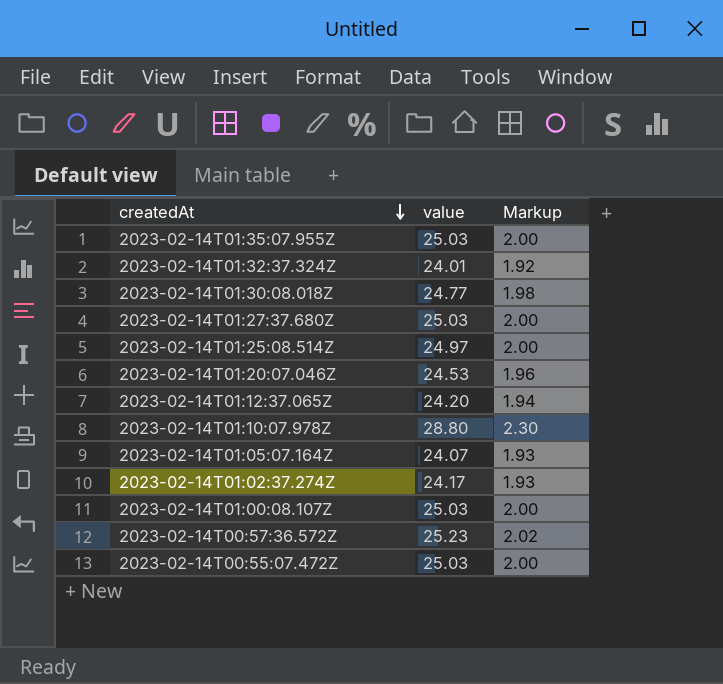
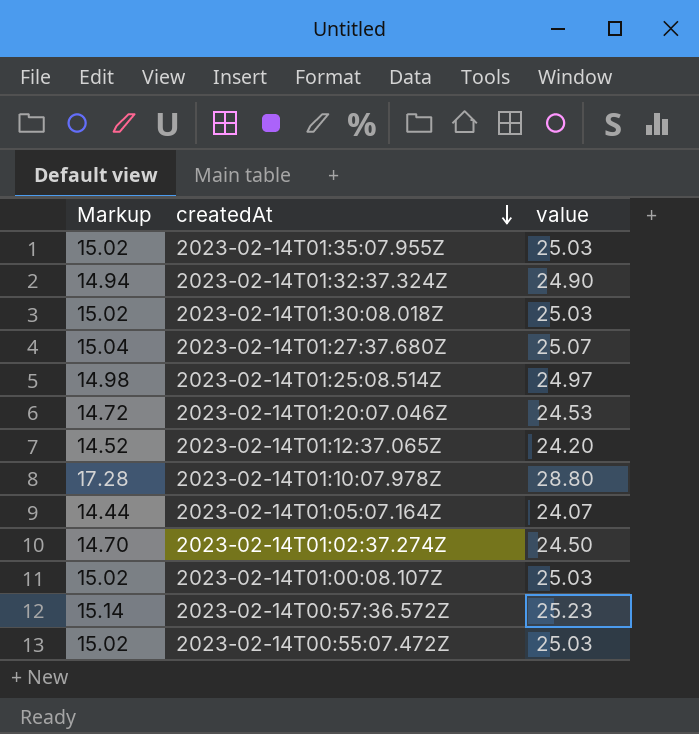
column Markup | formula: [value] * 0.08 -> [value] * 0.6
column Markup | position: 3 -> 1
2023-02-14T01:32:37.324Z | value: 24.01 -> 24.90
2023-02-14T01:30:08.018Z | value: 24.77 -> 25.03
2023-02-14T01:27:37.680Z | value: 25.03 -> 25.07
2023-02-14T01:02:37.274Z | value: 24.17 -> 24.50

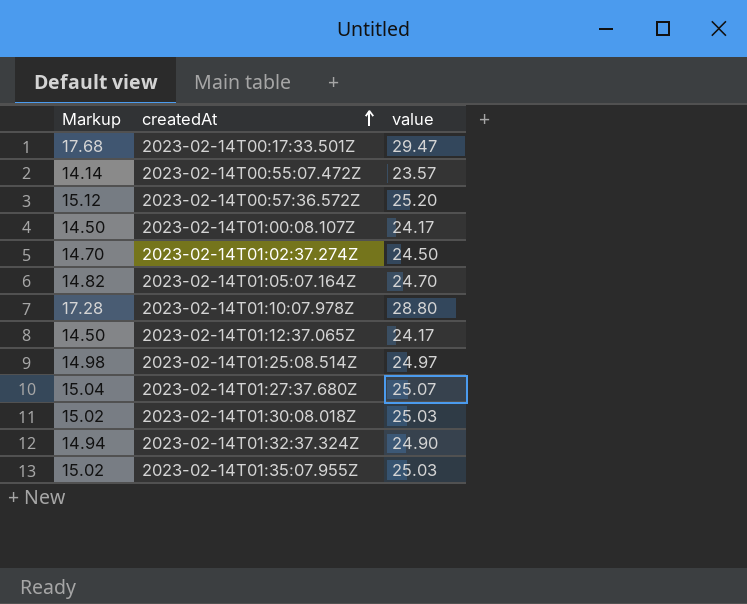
row order: createdAt descending -> createdAt ascending
row 2023-02-14T01:20:07.046Z: 14.72 | 24.53 -> none
row 2023-02-14T00:17:33.501Z: none -> 17.68 | 29.47
2023-02-14T00:55:07.472Z | Markup: 15.02 -> 14.14
2023-02-14T00:55:07.472Z | value: 25.03 -> 23.57
2023-02-14T00:57:36.572Z | Markup: 15.14 -> 15.12
2023-02-14T00:57:36.572Z | value: 25.23 -> 25.20
2023-02-14T01:00:08.107Z | Markup: 15.02 -> 14.50
2023-02-14T01:00:08.107Z | value: 25.03 -> 24.17
2023-02-14T01:05:07.164Z | Markup: 14.44 -> 14.82
2023-02-14T01:05:07.164Z | value: 24.07 -> 24.70
2023-02-14T01:12:37.065Z | Markup: 14.52 -> 14.50
2023-02-14T01:12:37.065Z | value: 24.20 -> 24.17

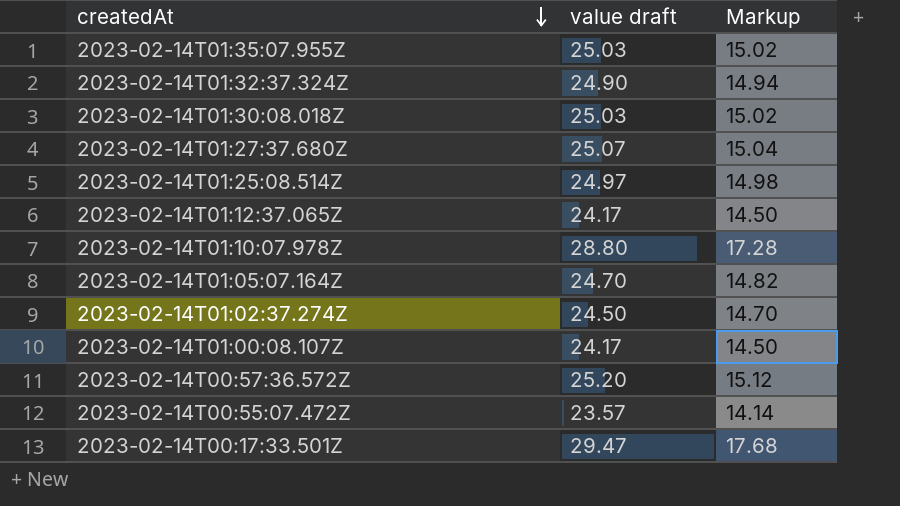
row order: createdAt ascending -> createdAt descending
column name: value -> value draft
column Markup | position: 1 -> 3

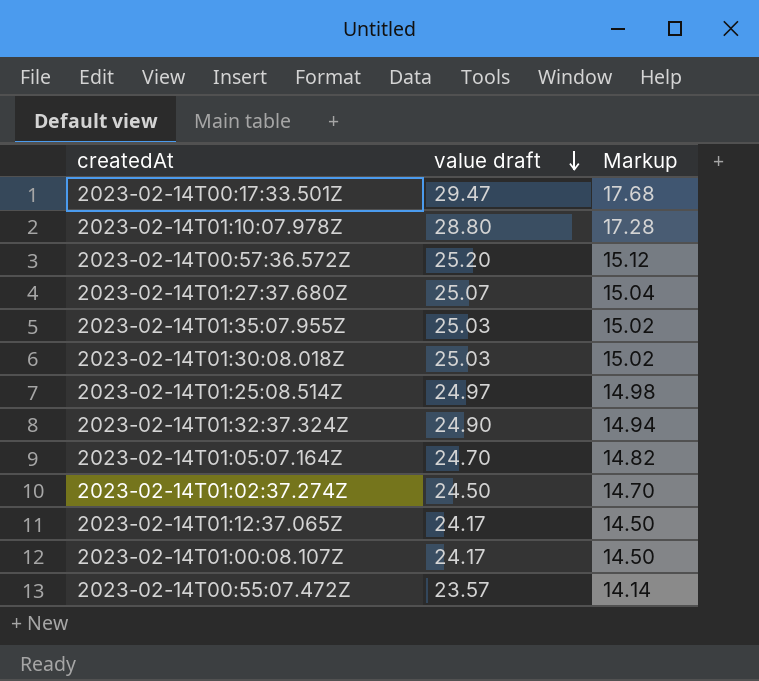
row order: createdAt descending -> value draft descending

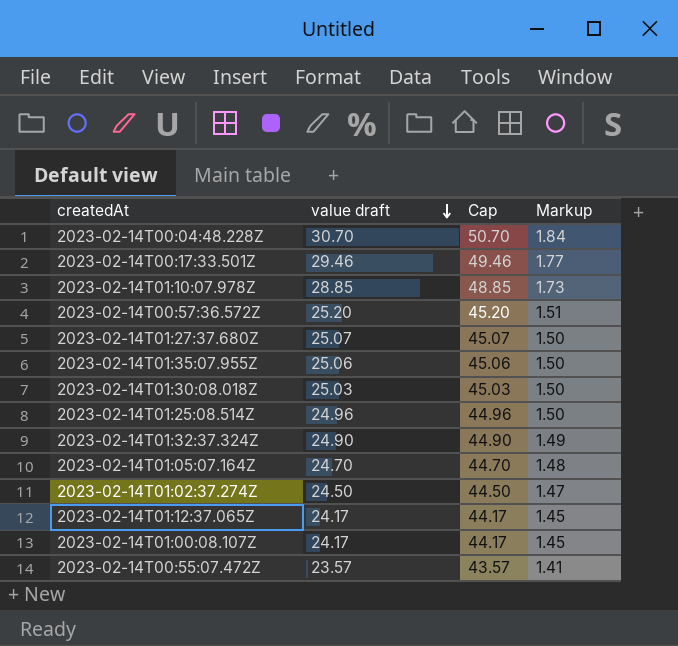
column Cap | formula: none -> [value draft] + 20
column Markup | formula: [value draft] * 0.6 -> [value draft] * 0.06
row 2023-02-14T00:04:48.228Z: none -> 30.70 | 50.70 | 1.84
2023-02-14T00:17:33.501Z | value draft: 29.47 -> 29.46
2023-02-14T01:10:07.978Z | value draft: 28.80 -> 28.85
2023-02-14T01:35:07.955Z | value draft: 25.03 -> 25.06
2023-02-14T01:25:08.514Z | value draft: 24.97 -> 24.96

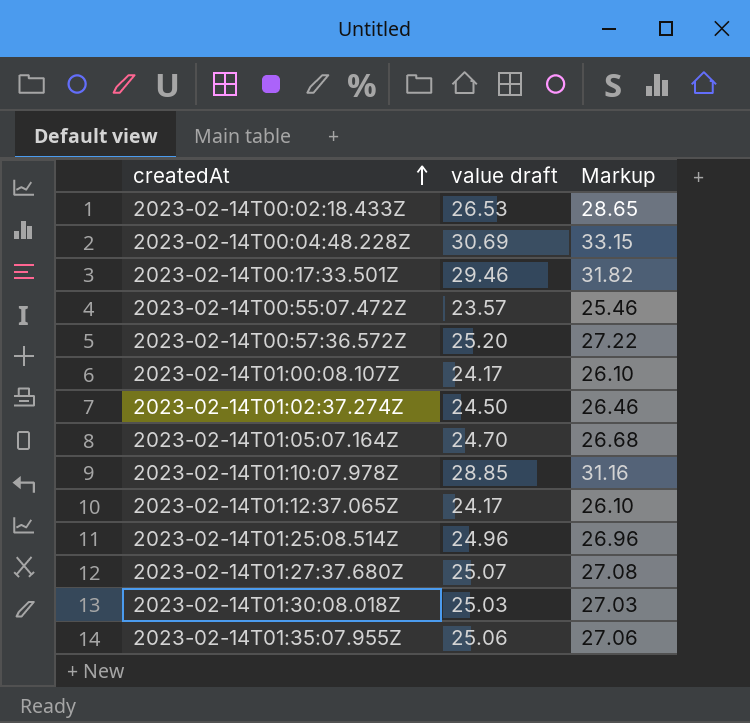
row order: value draft descending -> createdAt ascending
column Cap | formula: [value draft] + 20 -> none
column Markup | formula: [value draft] * 0.06 -> [value draft] * 1.08
row 2023-02-14T01:32:37.324Z: 24.90 | 44.90 | 1.49 -> none
row 2023-02-14T00:02:18.433Z: none -> 26.53 | 28.65
2023-02-14T00:04:48.228Z | value draft: 30.70 -> 30.69

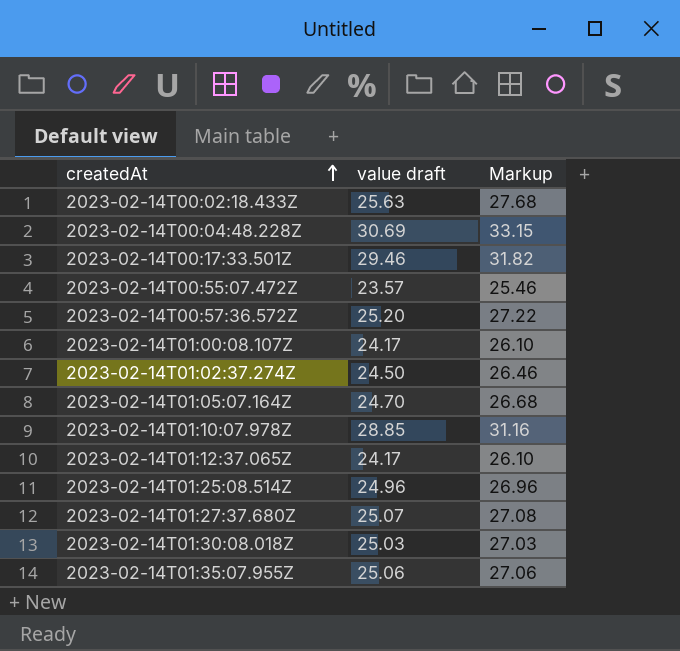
2023-02-14T00:02:18.433Z | value draft: 26.53 -> 25.63
2023-02-14T00:02:18.433Z | Markup: 28.65 -> 27.68

